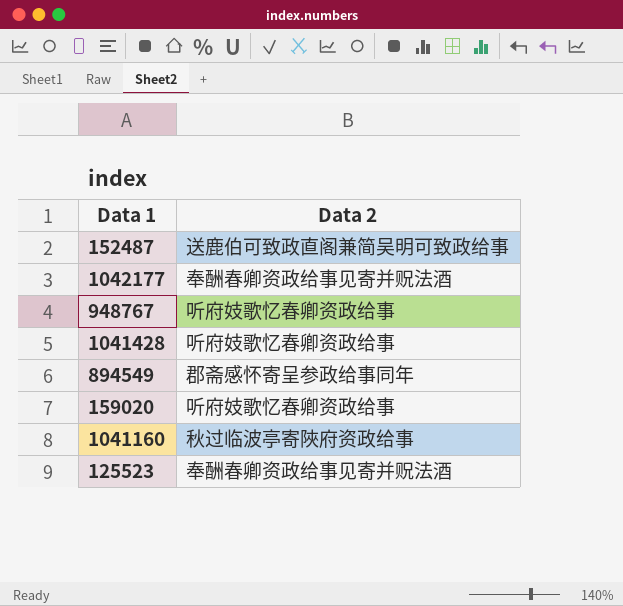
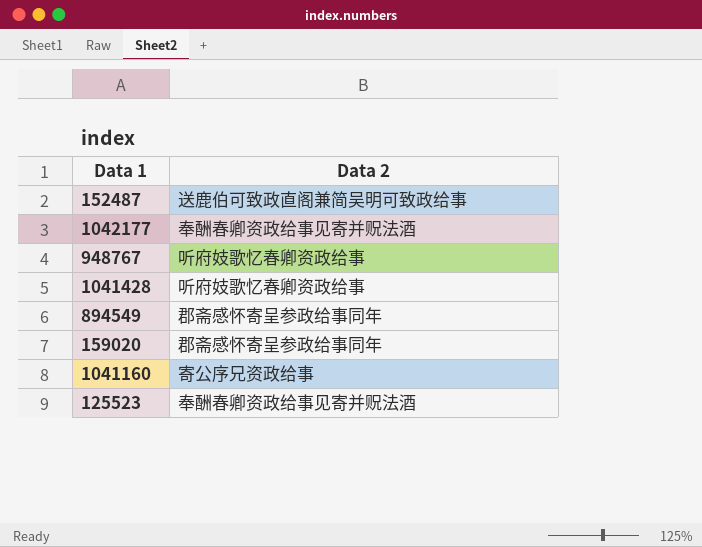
159020 | Data 2: 听府妓歌忆春卿资政给事 -> 郡斋感怀寄呈参政给事同年
1041160 | Data 2: 秋过临波亭寄陜府资政给事 -> 寄公序兄资政给事

